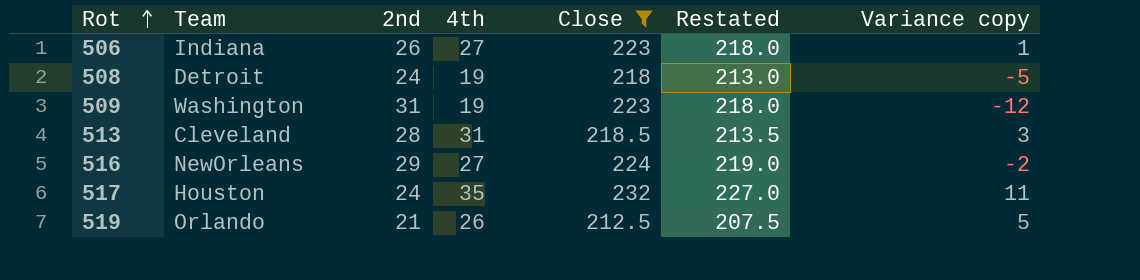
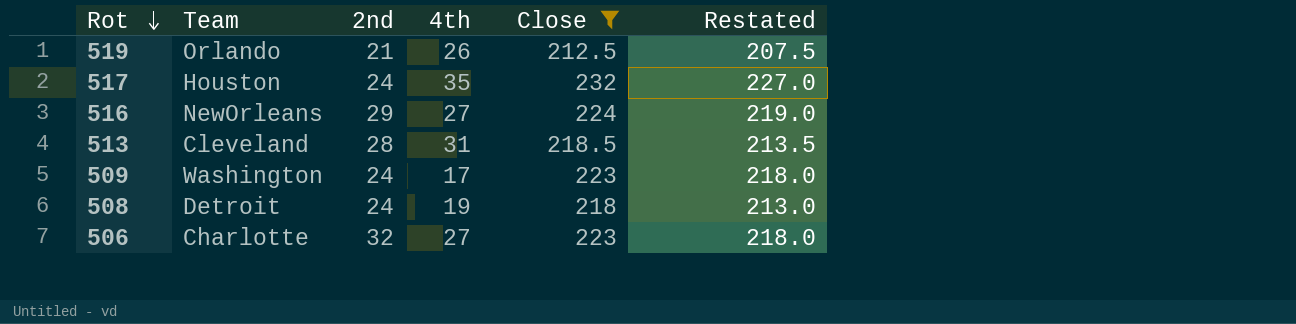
row order: Rot ascending -> Rot descending
column Variance copy | formula: [4th] - [2nd] -> none
509 | 2nd: 31 -> 24
509 | 4th: 19 -> 17
506 | Team: Indiana -> Charlotte
506 | 2nd: 26 -> 32

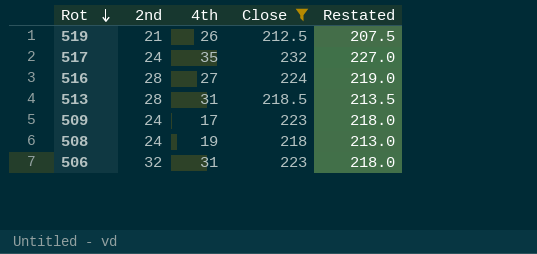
column Team | position: 2 -> none
516 | 2nd: 29 -> 28
506 | 4th: 27 -> 31

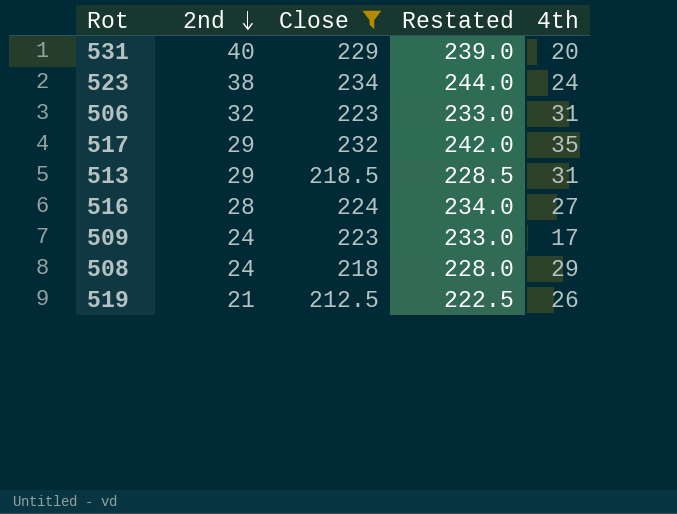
row order: Rot descending -> 2nd descending
column Restated | formula: [Close] - 5 -> [Close] + 10
column 4th | position: 3 -> 5
row 531: none -> 40 | 229 | 239.0 | 20
row 523: none -> 38 | 234 | 244.0 | 24
517 | 2nd: 24 -> 29
513 | 2nd: 28 -> 29
508 | 4th: 19 -> 29

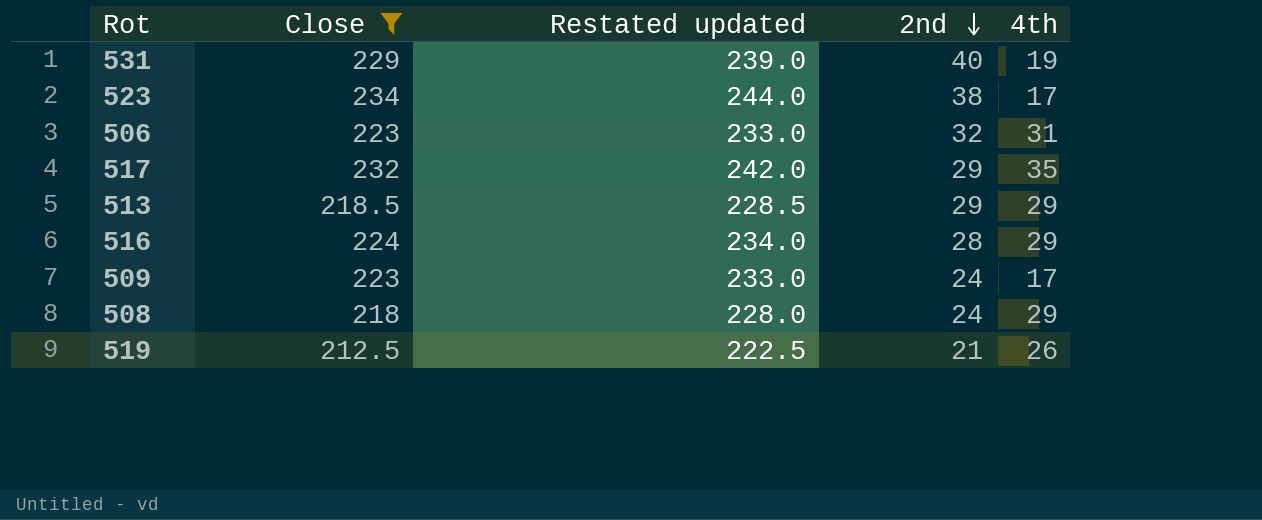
column name: Restated -> Restated updated
column 2nd | position: 2 -> 4
531 | 4th: 20 -> 19
523 | 4th: 24 -> 17
513 | 4th: 31 -> 29
516 | 4th: 27 -> 29

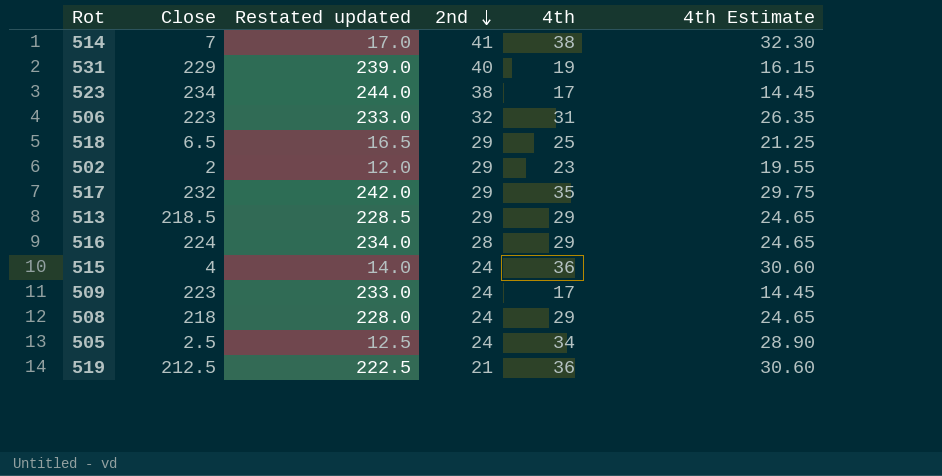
filter: Close >= 212.5 -> none
column 4th Estimate | formula: none -> [4th] * 0.85
519 | 4th: 26 -> 36

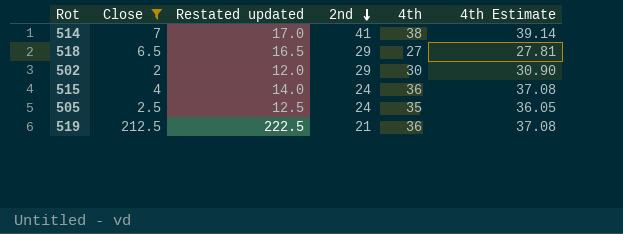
filter: none -> Close <= 212.5
column 4th Estimate | formula: [4th] * 0.85 -> [4th] * 1.03
518 | 4th: 25 -> 27
502 | 4th: 23 -> 30
505 | 4th: 34 -> 35

